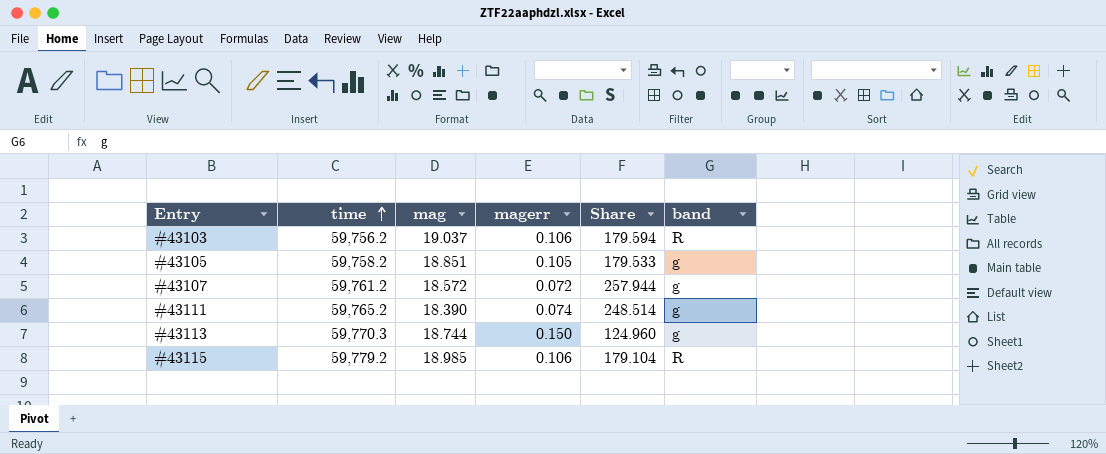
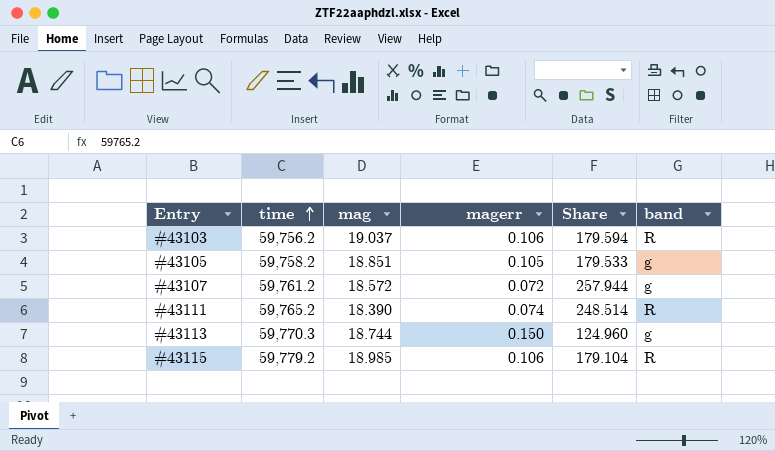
#43111 | band: g -> R

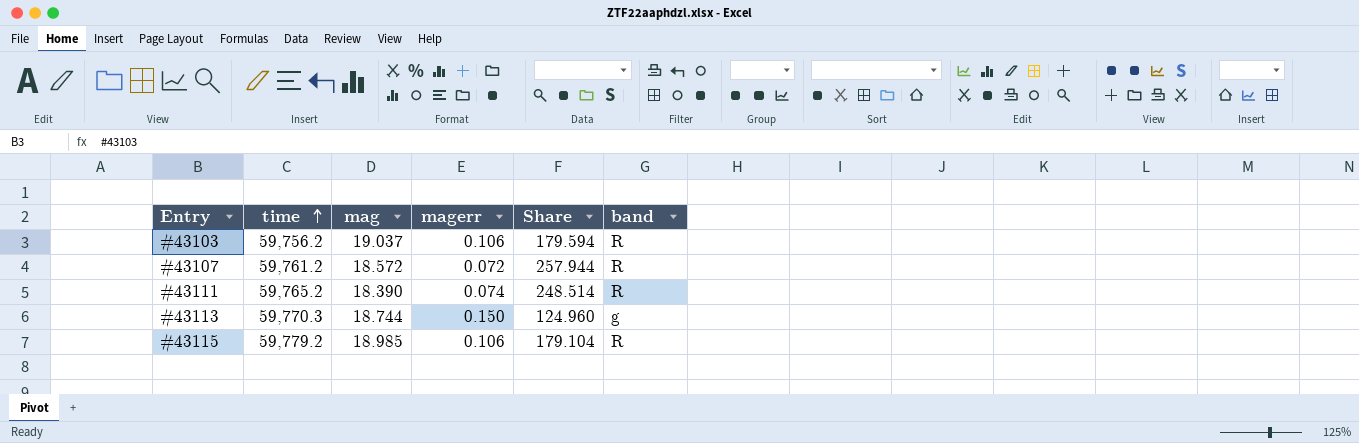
row #43105: 59,758.2 | 18.851 | 0.105 | 179.533 | g -> none
#43107 | band: g -> R

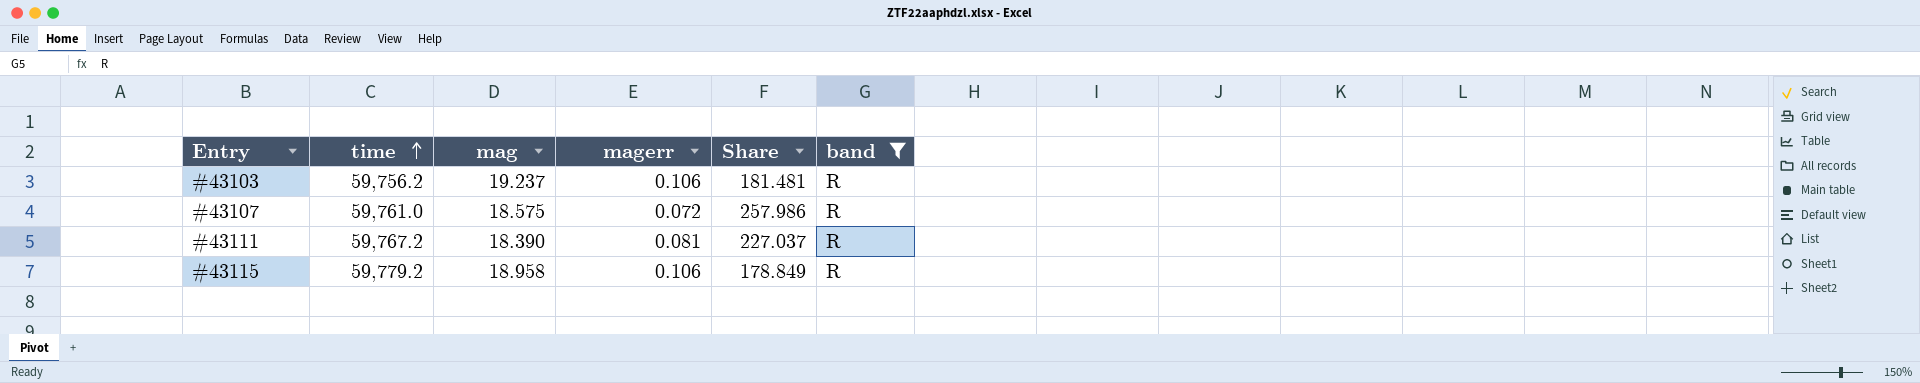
filter: none -> band = R
#43103 | mag: 19.037 -> 19.237
#43103 | Share: 179.594 -> 181.481
#43107 | time: 59,761.2 -> 59,761.0
#43107 | mag: 18.572 -> 18.575
#43107 | Share: 257.944 -> 257.986
#43111 | time: 59,765.2 -> 59,767.2
#43111 | magerr: 0.074 -> 0.081
#43111 | Share: 248.514 -> 227.037
#43115 | mag: 18.985 -> 18.958
#43115 | Share: 179.104 -> 178.849

